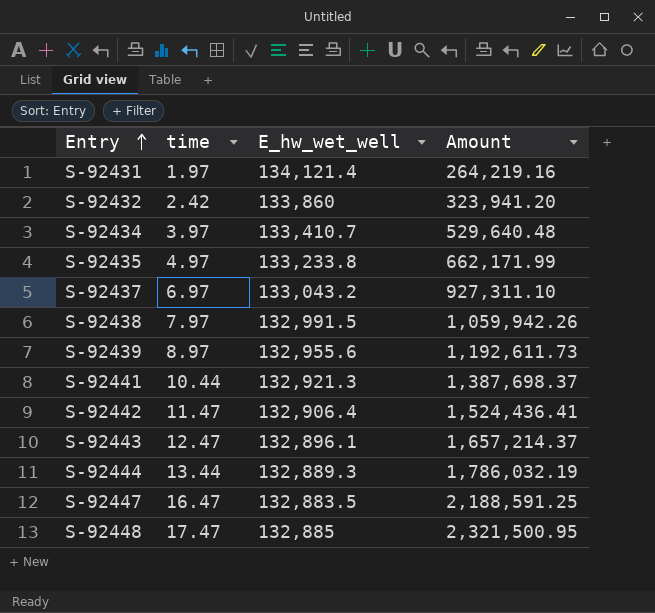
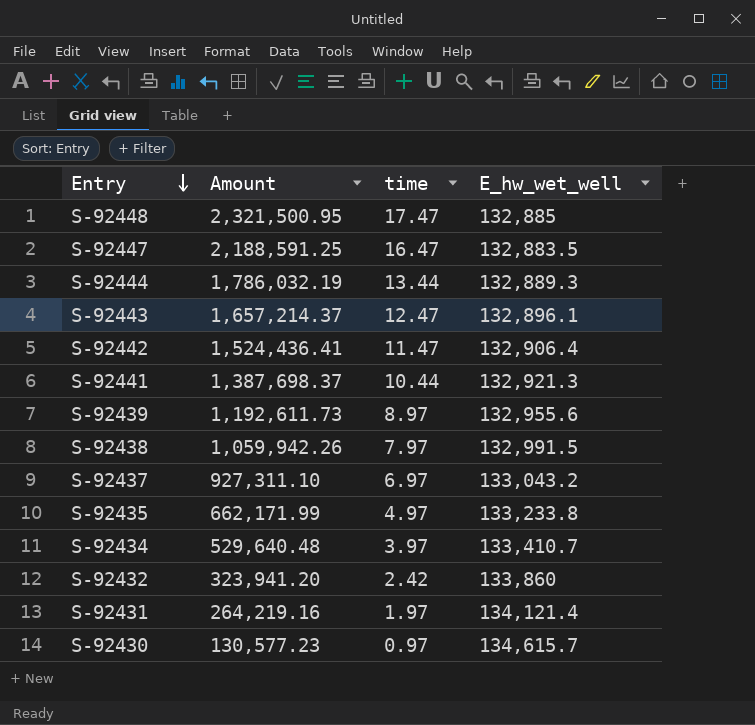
row order: Entry ascending -> Entry descending
column Amount | position: 4 -> 2
row S-92430: none -> 130,577.23 | 0.97 | 134,615.7

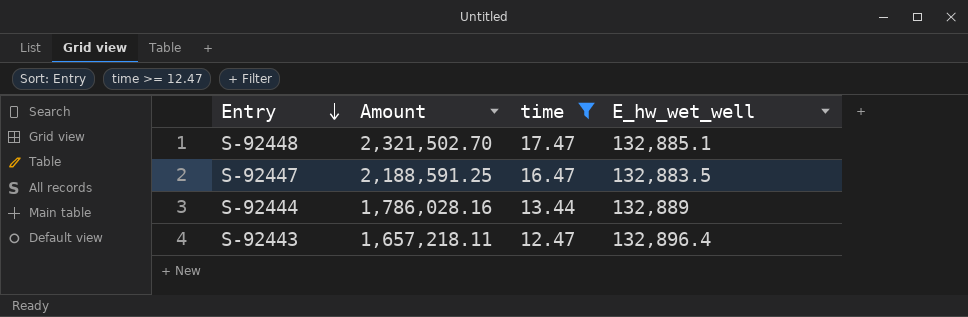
filter: none -> time >= 12.47
S-92448 | Amount: 2,321,500.95 -> 2,321,502.70
S-92448 | E_hw_wet_well: 132,885 -> 132,885.1
S-92444 | Amount: 1,786,032.19 -> 1,786,028.16
S-92444 | E_hw_wet_well: 132,889.3 -> 132,889
S-92443 | Amount: 1,657,214.37 -> 1,657,218.11
S-92443 | E_hw_wet_well: 132,896.1 -> 132,896.4

